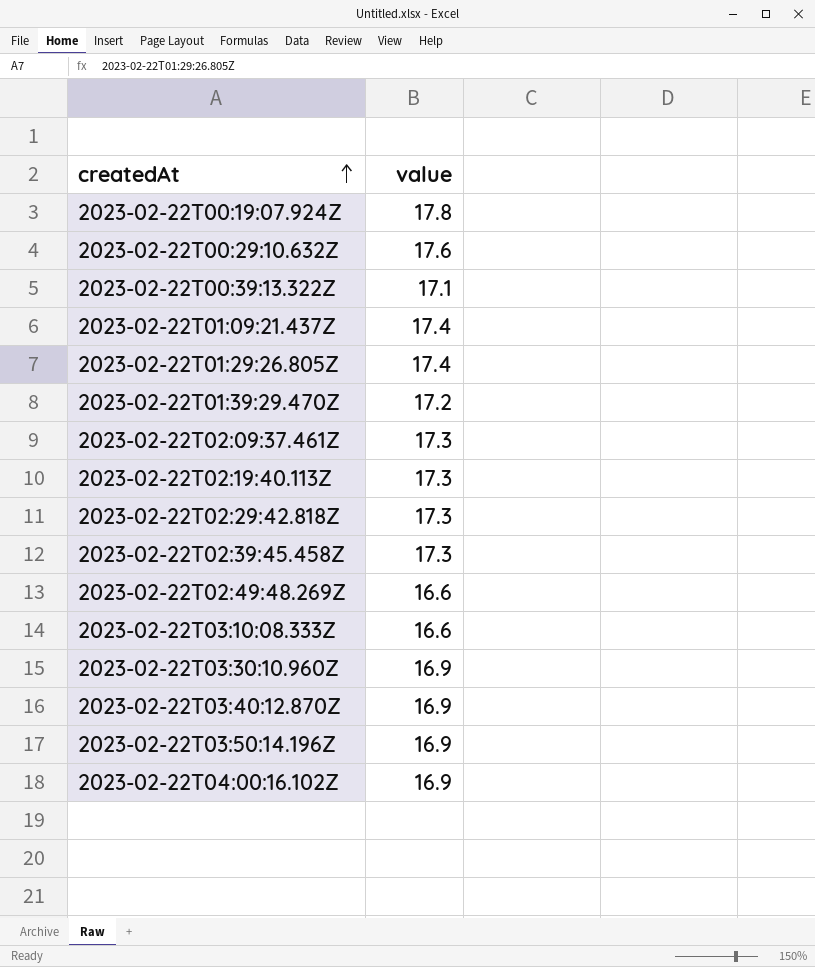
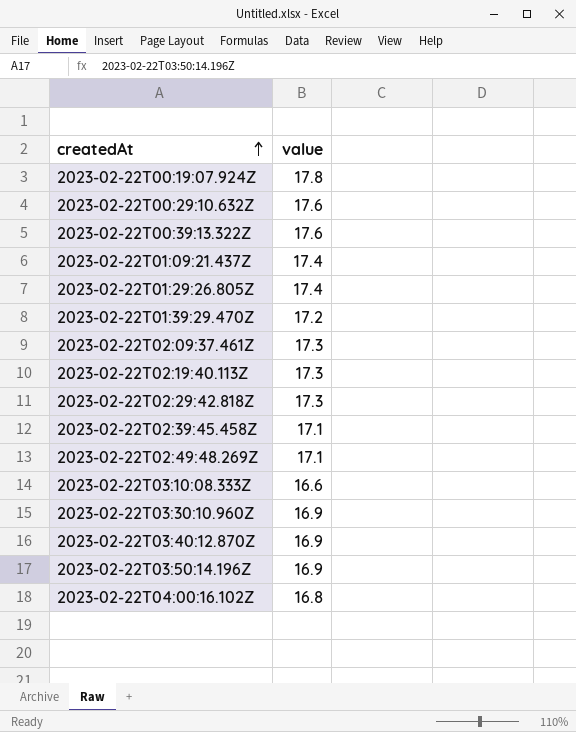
2023-02-22T00:39:13.322Z | value: 17.1 -> 17.6
2023-02-22T02:39:45.458Z | value: 17.3 -> 17.1
2023-02-22T02:49:48.269Z | value: 16.6 -> 17.1
2023-02-22T04:00:16.102Z | value: 16.9 -> 16.8

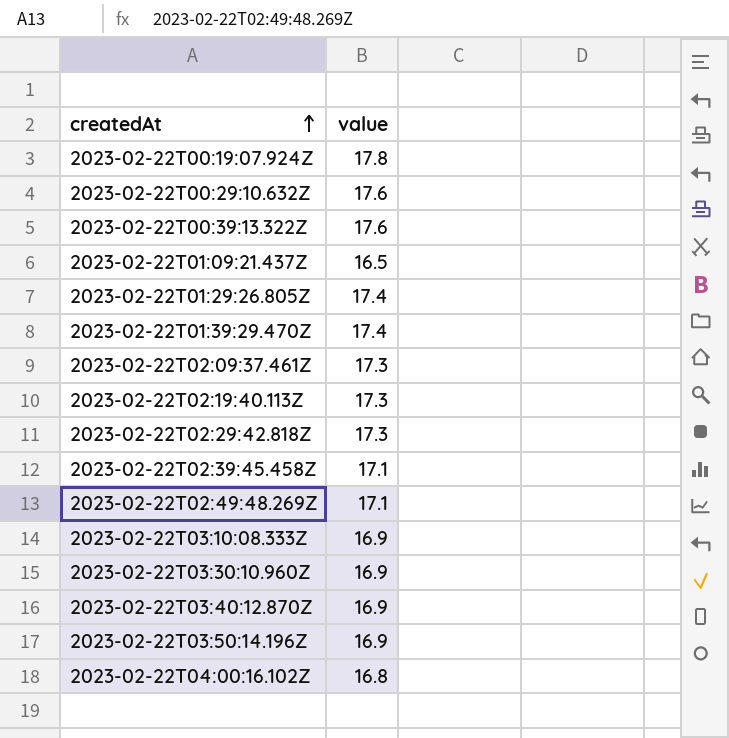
2023-02-22T01:09:21.437Z | value: 17.4 -> 16.5
2023-02-22T01:39:29.470Z | value: 17.2 -> 17.4
2023-02-22T03:10:08.333Z | value: 16.6 -> 16.9

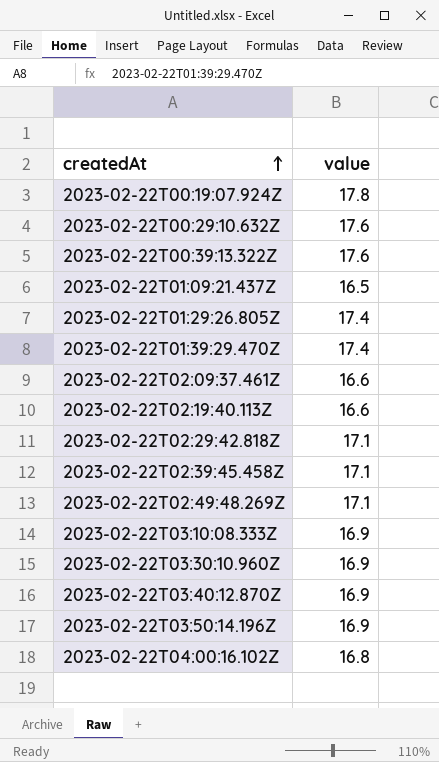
2023-02-22T02:09:37.461Z | value: 17.3 -> 16.6
2023-02-22T02:19:40.113Z | value: 17.3 -> 16.6
2023-02-22T02:29:42.818Z | value: 17.3 -> 17.1

